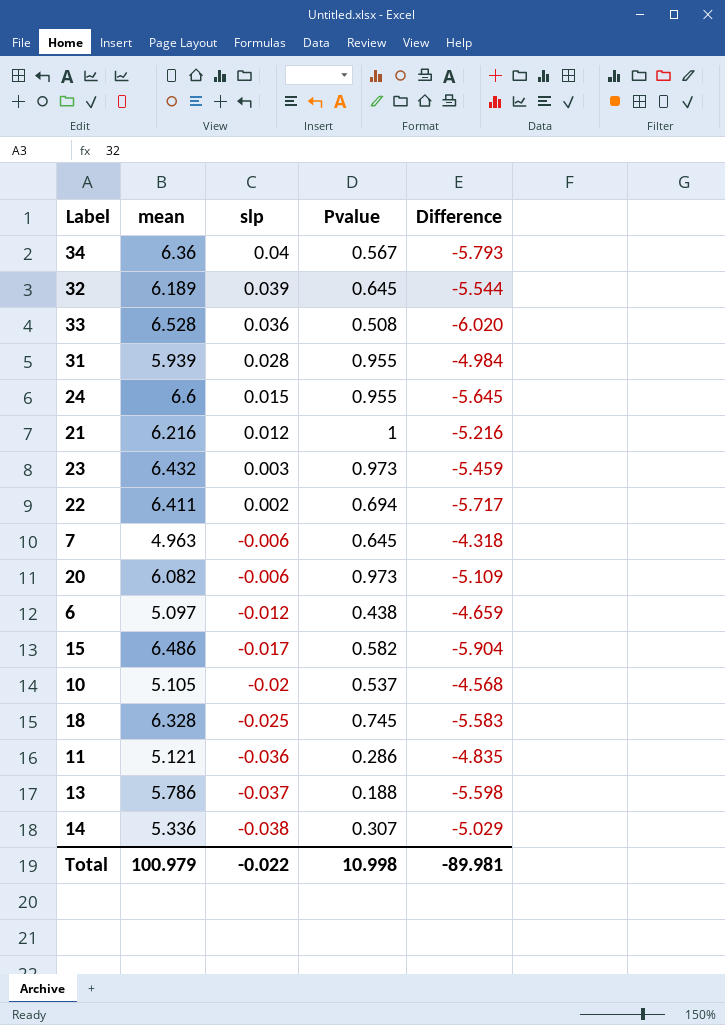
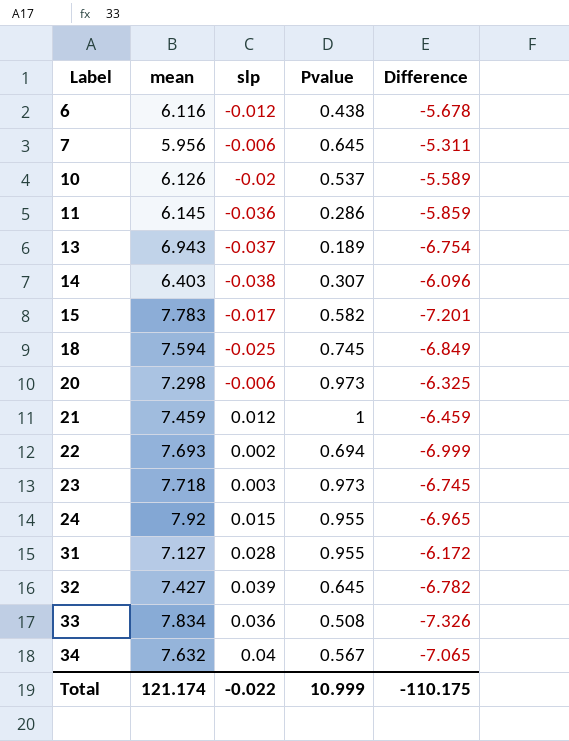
row order: slp descending -> Label ascending
6 | mean: 5.097 -> 6.116
6 | Difference: -4.659 -> -5.678
7 | mean: 4.963 -> 5.956
7 | Difference: -4.318 -> -5.311
10 | mean: 5.105 -> 6.126
10 | Difference: -4.568 -> -5.589
11 | mean: 5.121 -> 6.145
11 | Difference: -4.835 -> -5.859
13 | mean: 5.786 -> 6.943
13 | Pvalue: 0.188 -> 0.189
13 | Difference: -5.598 -> -6.754
14 | mean: 5.336 -> 6.403
14 | Difference: -5.029 -> -6.096
15 | mean: 6.486 -> 7.783
15 | Difference: -5.904 -> -7.201
18 | mean: 6.328 -> 7.594
18 | Difference: -5.583 -> -6.849
20 | mean: 6.082 -> 7.298
20 | Difference: -5.109 -> -6.325
21 | mean: 6.216 -> 7.459
21 | Difference: -5.216 -> -6.459
22 | mean: 6.411 -> 7.693
22 | Difference: -5.717 -> -6.999
23 | mean: 6.432 -> 7.718
23 | Difference: -5.459 -> -6.745
24 | mean: 6.6 -> 7.92
24 | Difference: -5.645 -> -6.965
31 | mean: 5.939 -> 7.127
31 | Difference: -4.984 -> -6.172
32 | mean: 6.189 -> 7.427
32 | Difference: -5.544 -> -6.782
33 | mean: 6.528 -> 7.834
33 | Difference: -6.020 -> -7.326
34 | mean: 6.36 -> 7.632
34 | Difference: -5.793 -> -7.065
Total | mean: 100.979 -> 121.174
Total | Pvalue: 10.998 -> 10.999
Total | Difference: -89.981 -> -110.175

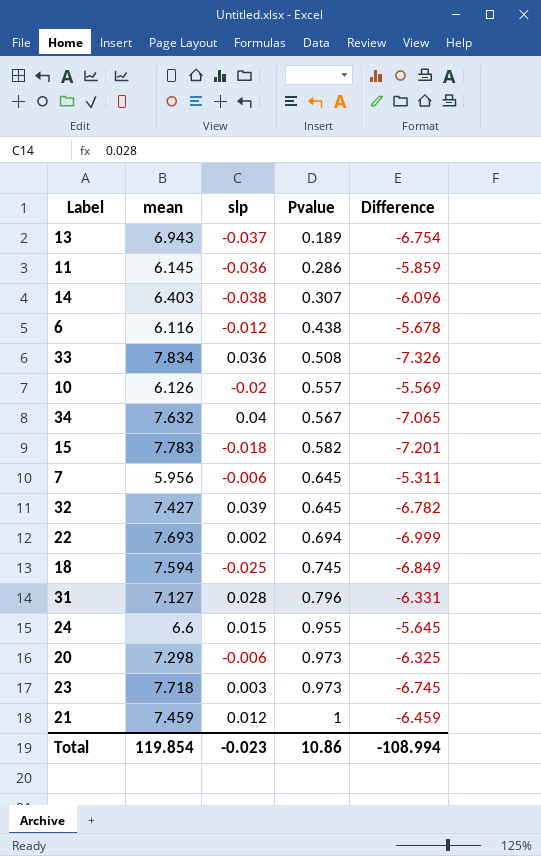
row order: Label ascending -> Pvalue ascending
10 | Pvalue: 0.537 -> 0.557
10 | Difference: -5.589 -> -5.569
15 | slp: -0.017 -> -0.018
31 | Pvalue: 0.955 -> 0.796
31 | Difference: -6.172 -> -6.331
24 | mean: 7.92 -> 6.6
24 | Difference: -6.965 -> -5.645
Total | mean: 121.174 -> 119.854
Total | slp: -0.022 -> -0.023
Total | Pvalue: 10.999 -> 10.86
Total | Difference: -110.175 -> -108.994

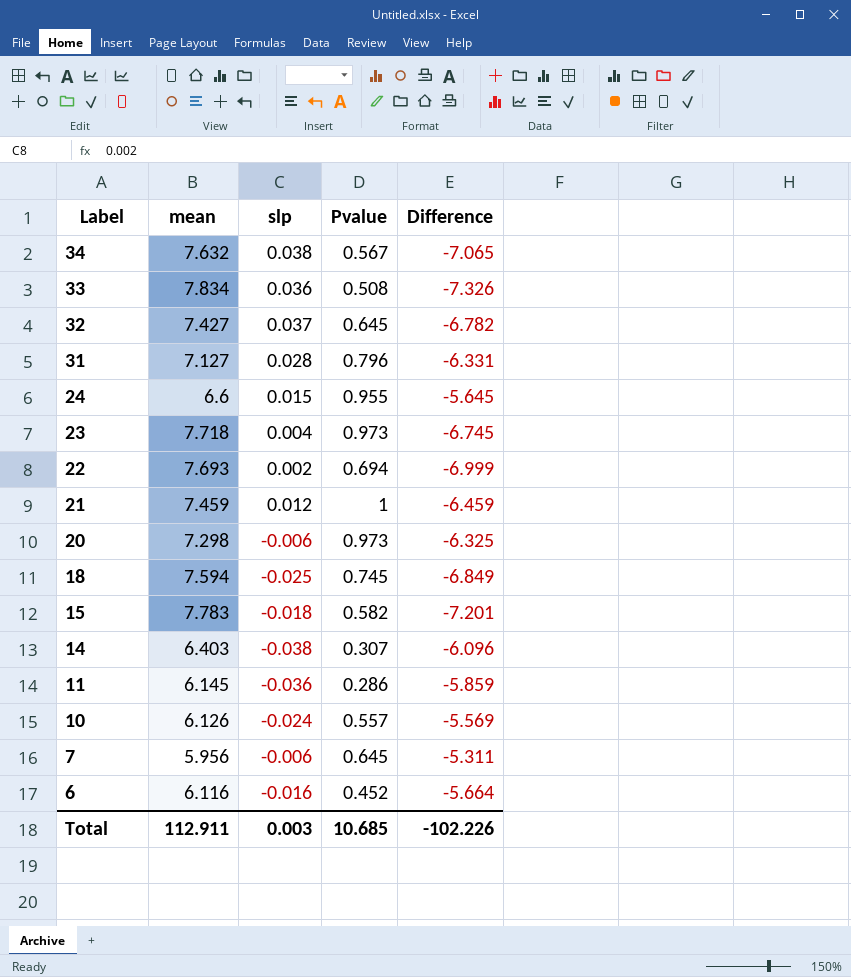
row order: Pvalue ascending -> Label descending
row 13: 6.943 | -0.037 | 0.189 | -6.754 -> none
34 | slp: 0.04 -> 0.038
32 | slp: 0.039 -> 0.037
23 | slp: 0.003 -> 0.004
10 | slp: -0.02 -> -0.024
6 | slp: -0.012 -> -0.016
6 | Pvalue: 0.438 -> 0.452
6 | Difference: -5.678 -> -5.664
Total | mean: 119.854 -> 112.911
Total | slp: -0.023 -> 0.003
Total | Pvalue: 10.86 -> 10.685
Total | Difference: -108.994 -> -102.226

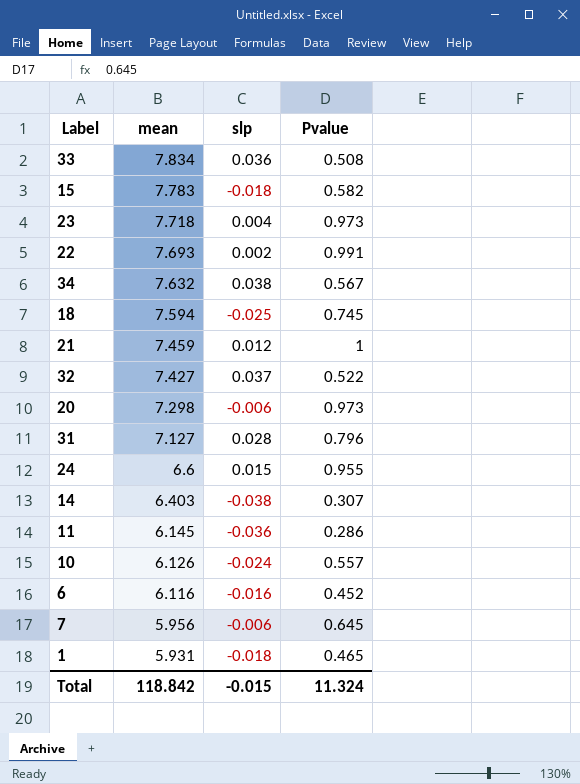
row order: Label descending -> mean descending
column Difference | formula: [Pvalue] - [mean] -> none
22 | Pvalue: 0.694 -> 0.991
32 | Pvalue: 0.645 -> 0.522
row 1: none -> 5.931 | -0.018 | 0.465
Total | mean: 112.911 -> 118.842
Total | slp: 0.003 -> -0.015
Total | Pvalue: 10.685 -> 11.324

